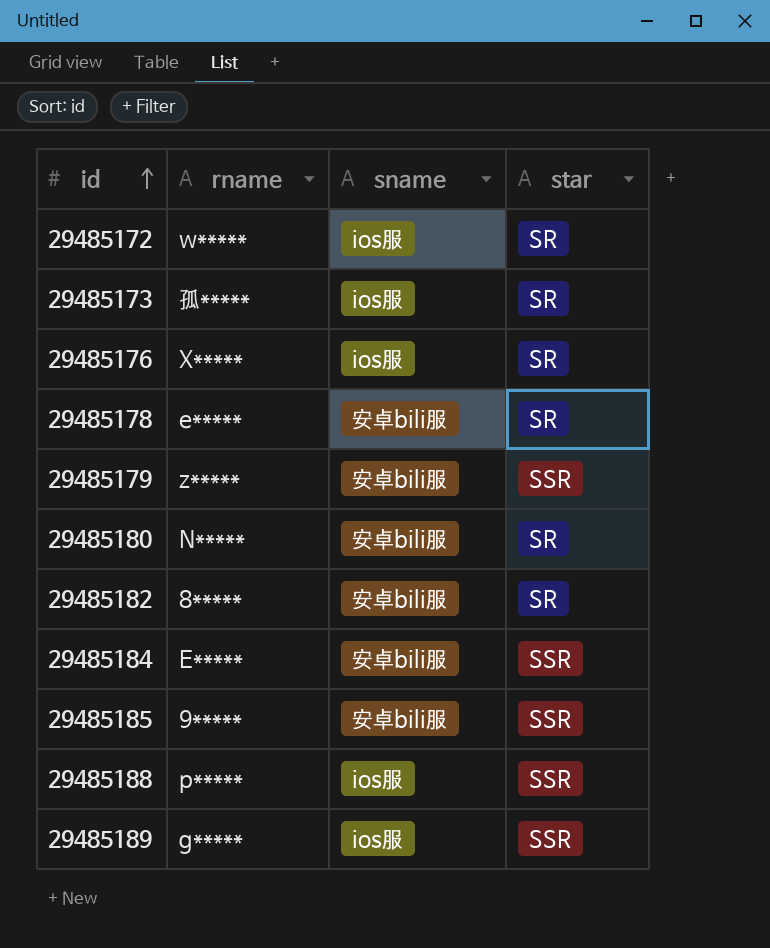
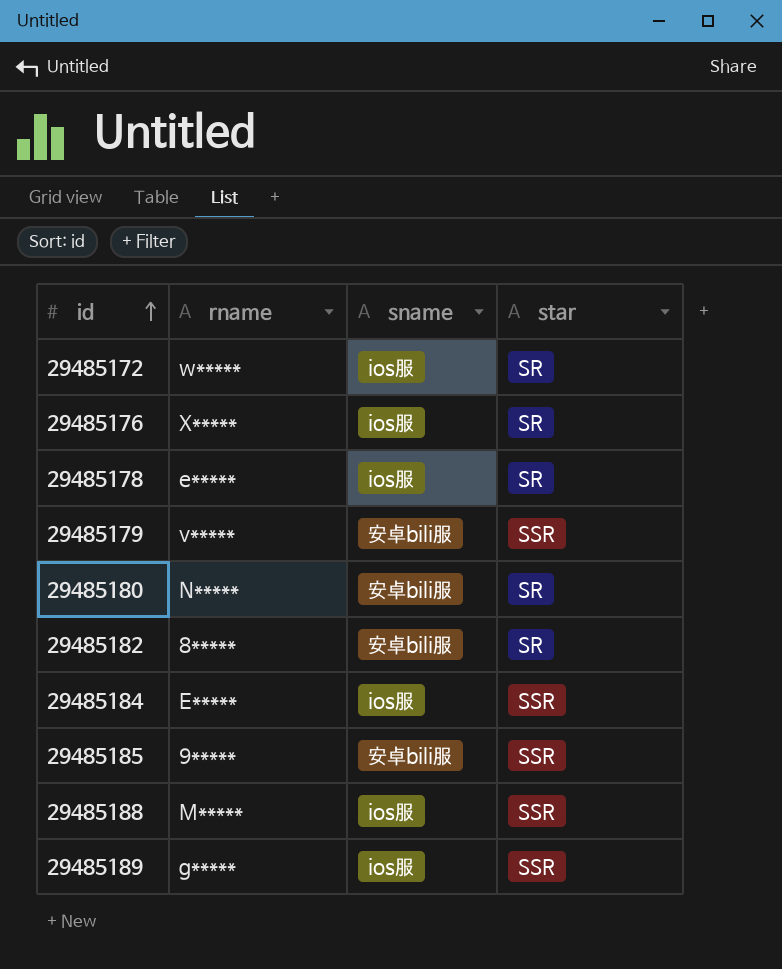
row 29485173: 孤***** | ios服 | SR -> none
29485178 | sname: 安卓bili服 -> ios服
29485179 | rname: z***** -> v*****
29485184 | sname: 安卓bili服 -> ios服
29485188 | rname: p***** -> M*****

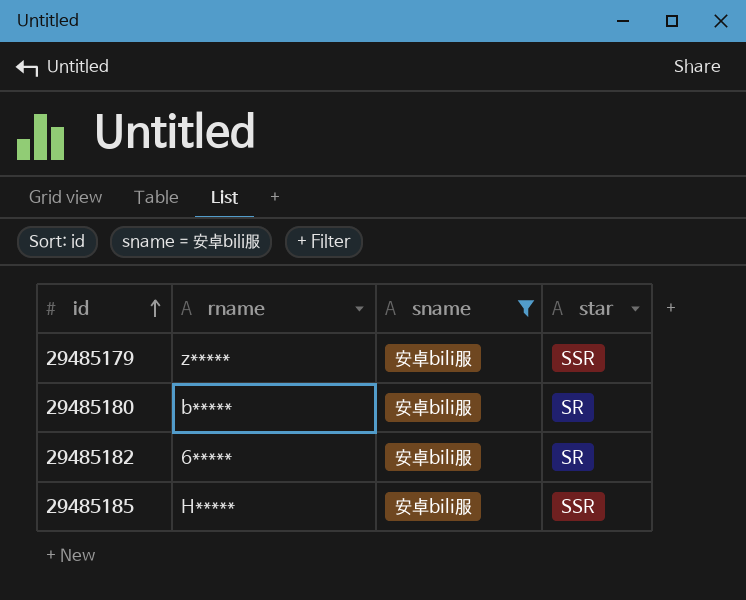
filter: none -> sname = 安卓bili服
29485179 | rname: v***** -> z*****
29485180 | rname: N***** -> b*****
29485182 | rname: 8***** -> 6*****
29485185 | rname: 9***** -> H*****

